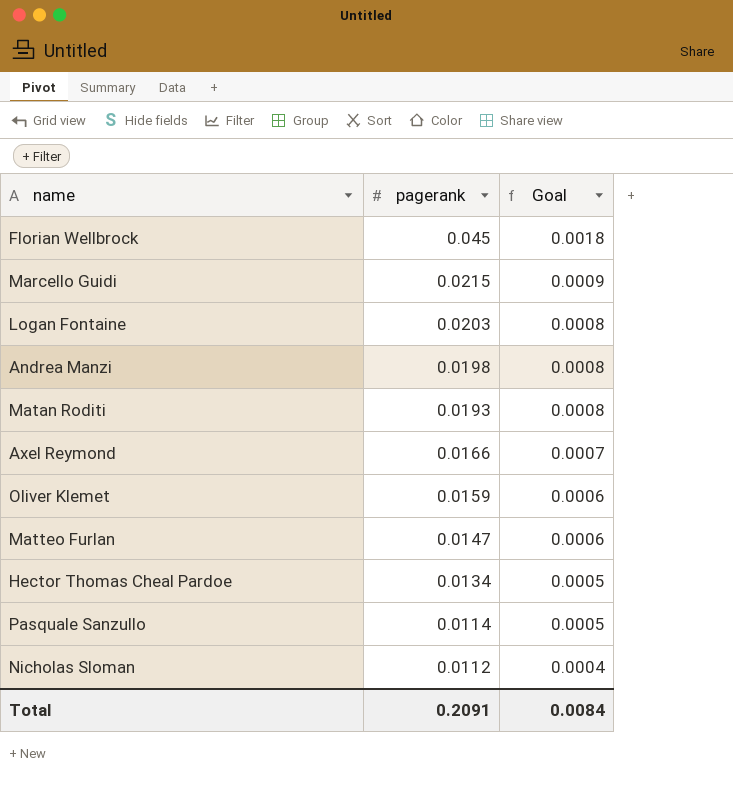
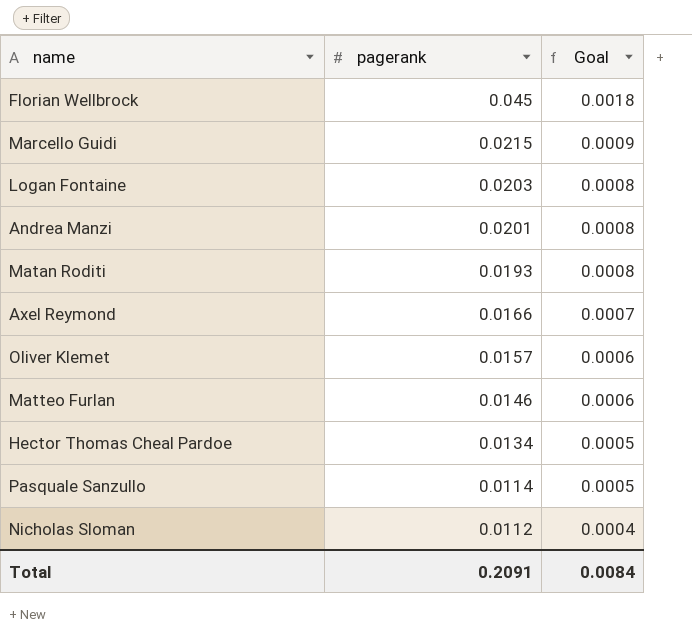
Andrea Manzi | pagerank: 0.0198 -> 0.0201
Oliver Klemet | pagerank: 0.0159 -> 0.0157
Matteo Furlan | pagerank: 0.0147 -> 0.0146

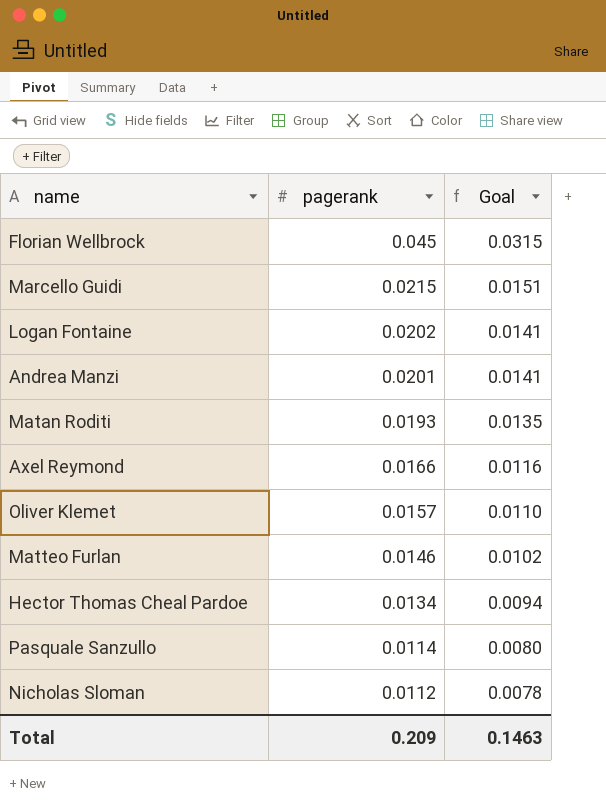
column Goal | formula: [pagerank] * 0.04 -> [pagerank] * 0.7
Logan Fontaine | pagerank: 0.0203 -> 0.0202
Total | pagerank: 0.2091 -> 0.209
Total | Goal: 0.0084 -> 0.1463

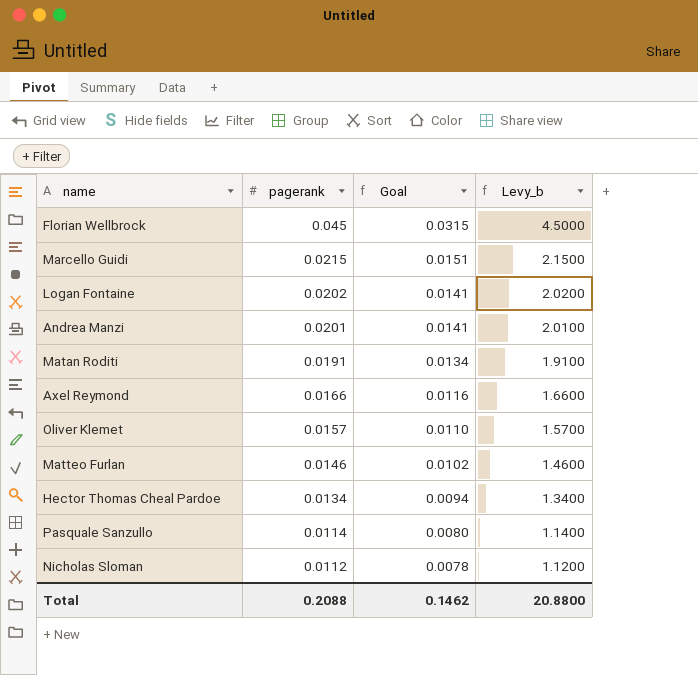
column Levy_b | formula: none -> [pagerank] * 100
Matan Roditi | pagerank: 0.0193 -> 0.0191
Matan Roditi | Goal: 0.0135 -> 0.0134
Total | pagerank: 0.209 -> 0.2088
Total | Goal: 0.1463 -> 0.1462

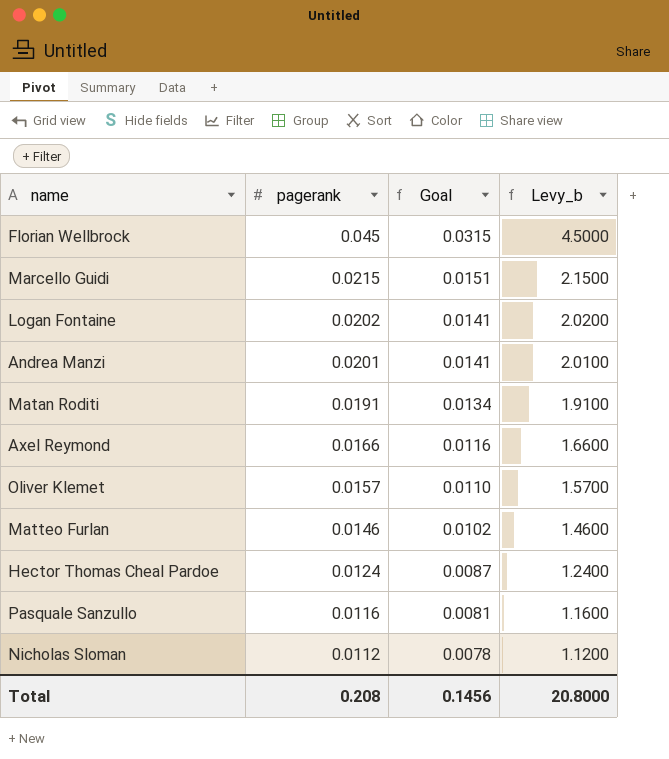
Hector Thomas Cheal Pardoe | pagerank: 0.0134 -> 0.0124
Hector Thomas Cheal Pardoe | Goal: 0.0094 -> 0.0087
Hector Thomas Cheal Pardoe | Levy_b: 1.3400 -> 1.2400
Pasquale Sanzullo | pagerank: 0.0114 -> 0.0116
Pasquale Sanzullo | Goal: 0.0080 -> 0.0081
Pasquale Sanzullo | Levy_b: 1.1400 -> 1.1600
Total | pagerank: 0.2088 -> 0.208
Total | Goal: 0.1462 -> 0.1456
Total | Levy_b: 20.8800 -> 20.8000

